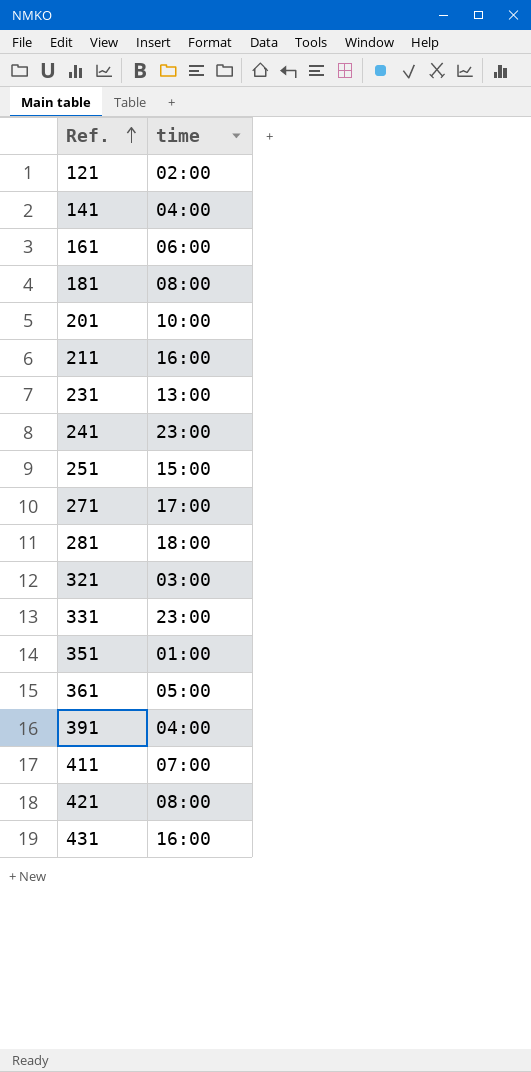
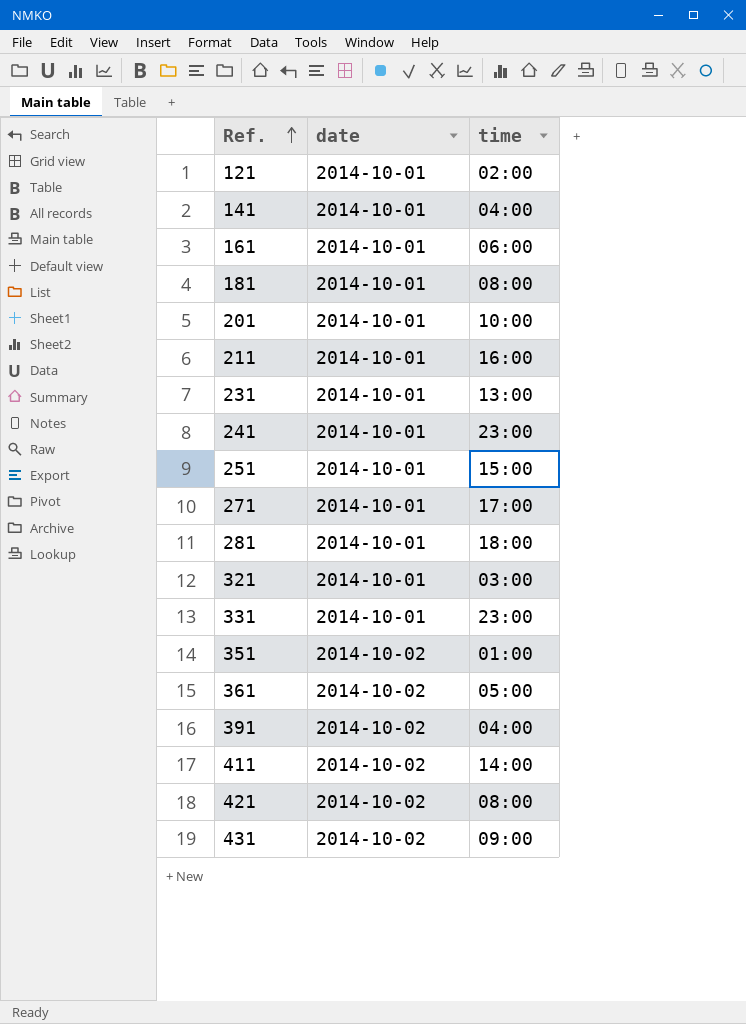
column date | position: none -> 2
411 | time: 07:00 -> 14:00
431 | time: 16:00 -> 09:00

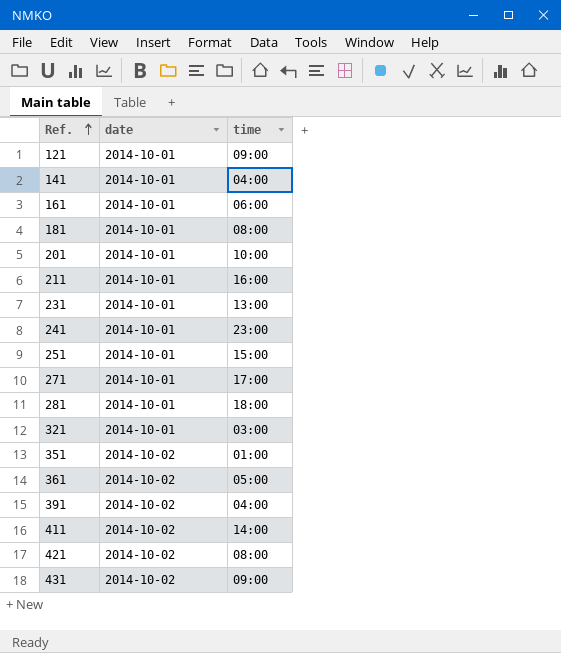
row 331: 2014-10-01 | 23:00 -> none
121 | time: 02:00 -> 09:00

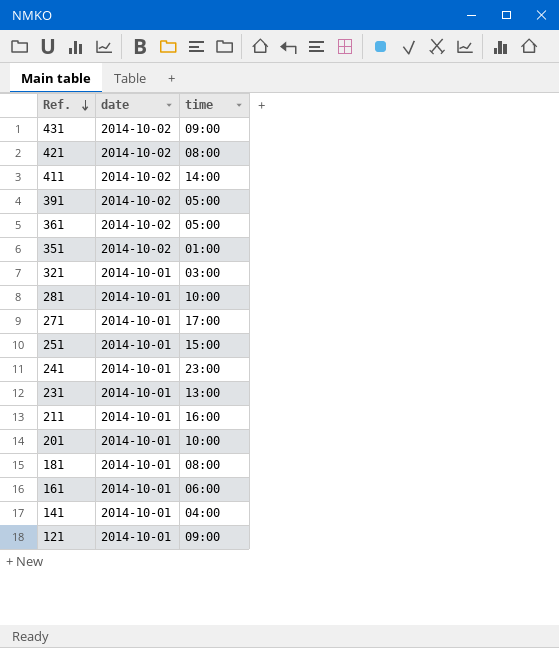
row order: Ref. ascending -> Ref. descending
391 | time: 04:00 -> 05:00
281 | time: 18:00 -> 10:00

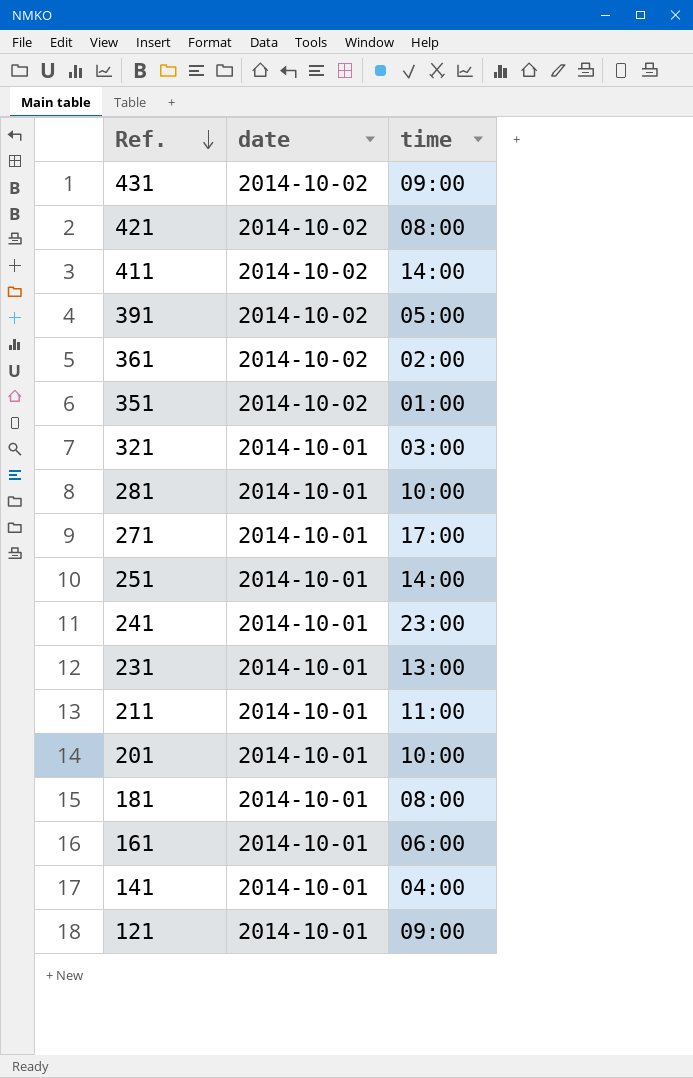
361 | time: 05:00 -> 02:00
251 | time: 15:00 -> 14:00
211 | time: 16:00 -> 11:00

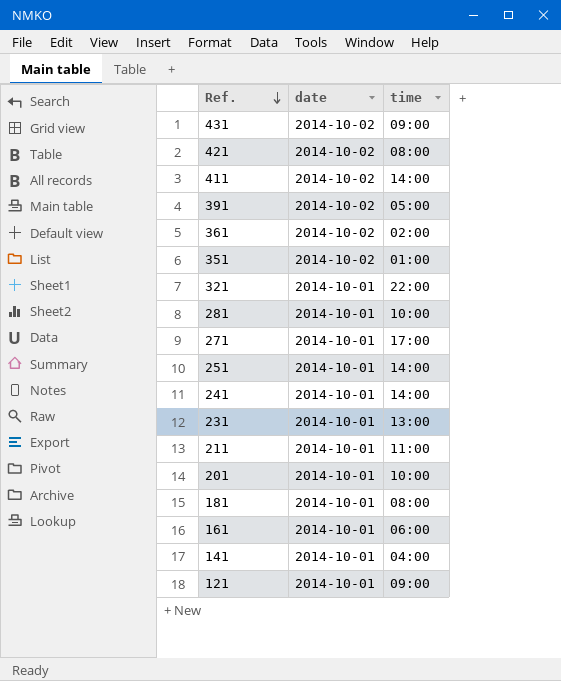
321 | time: 03:00 -> 22:00
241 | time: 23:00 -> 14:00

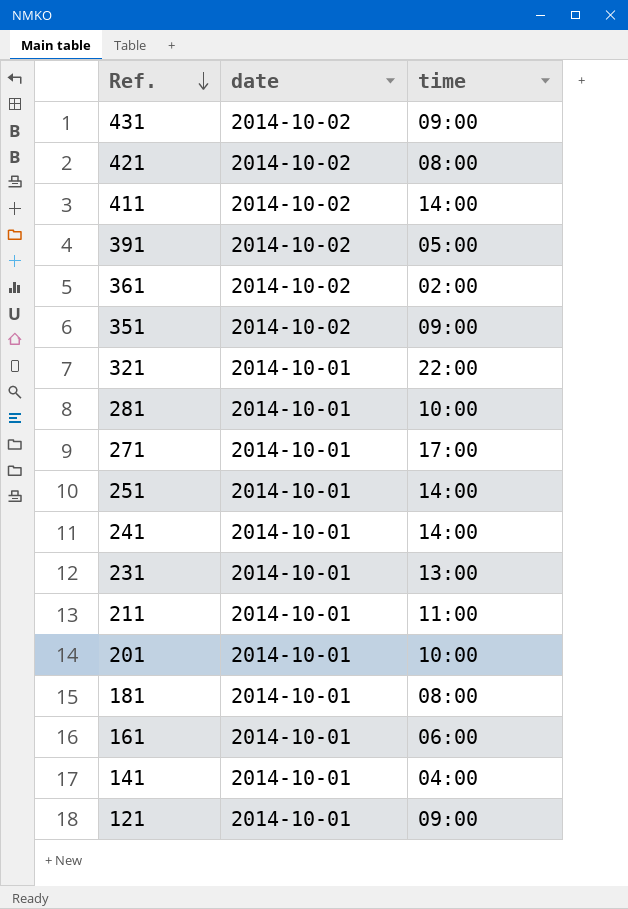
351 | time: 01:00 -> 09:00

